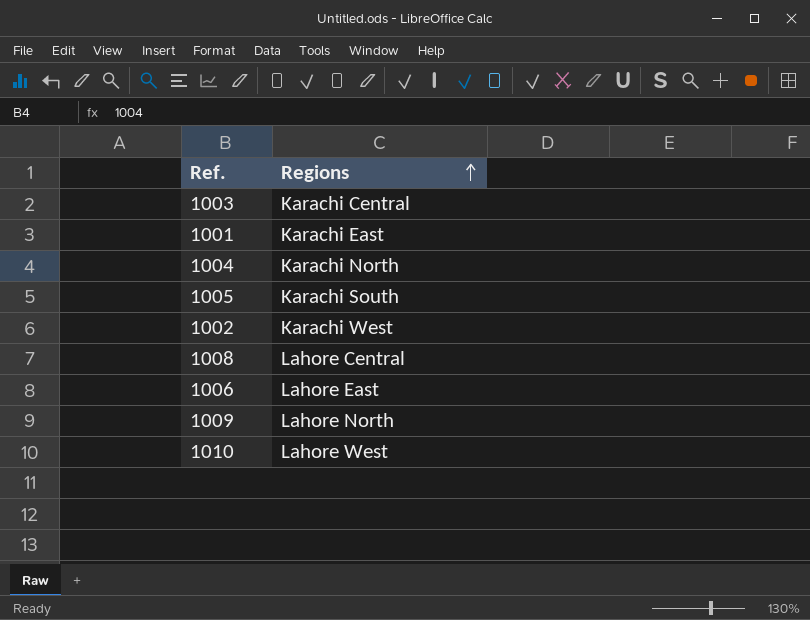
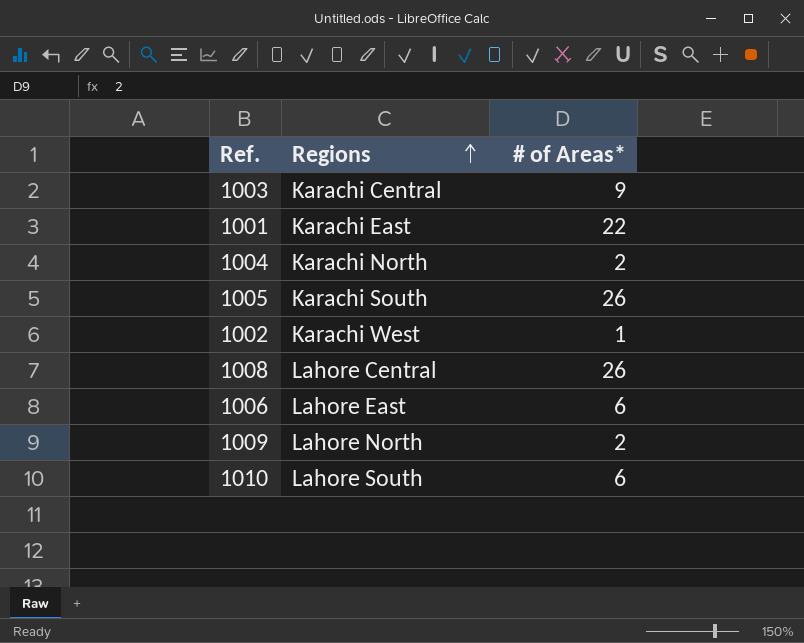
column # of Areas* | position: none -> 3
1010 | Regions: Lahore West -> Lahore South

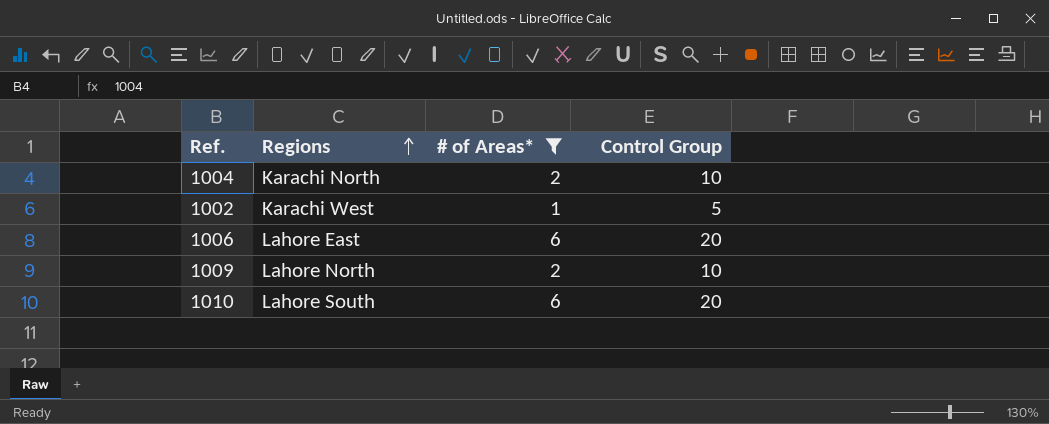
filter: none -> # of Areas* <= 6
column Control Group | position: none -> 4

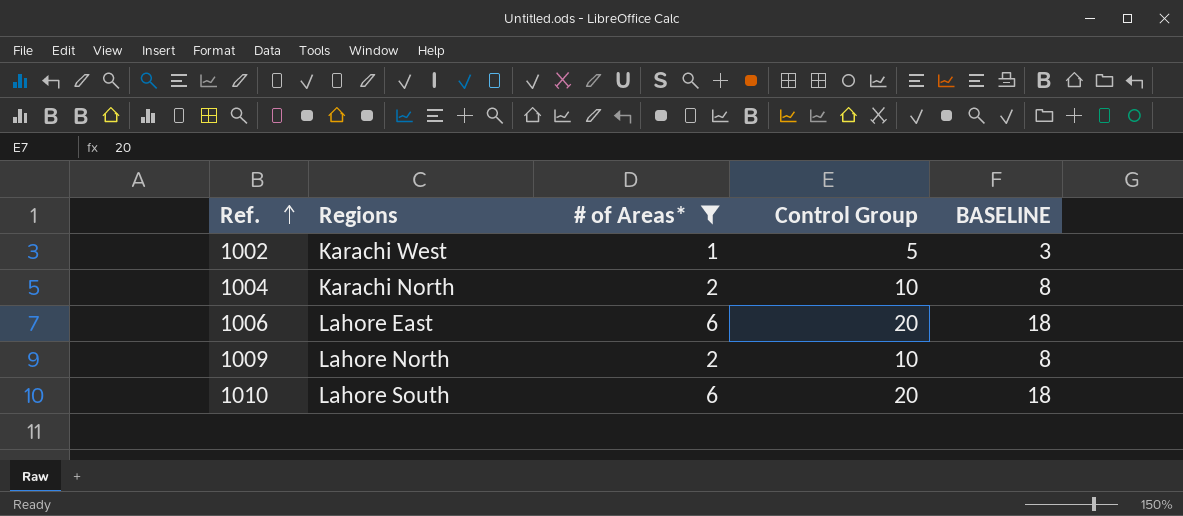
row order: Regions ascending -> Ref. ascending
column BASELINE | formula: none -> [Control Group] - 2

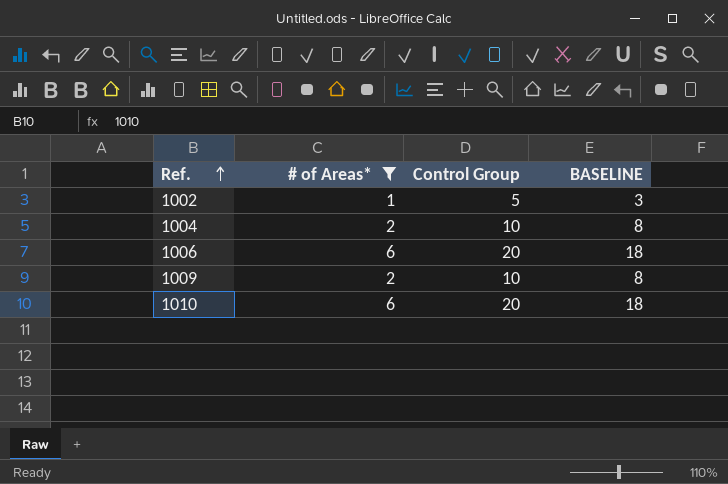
column Regions | position: 2 -> none

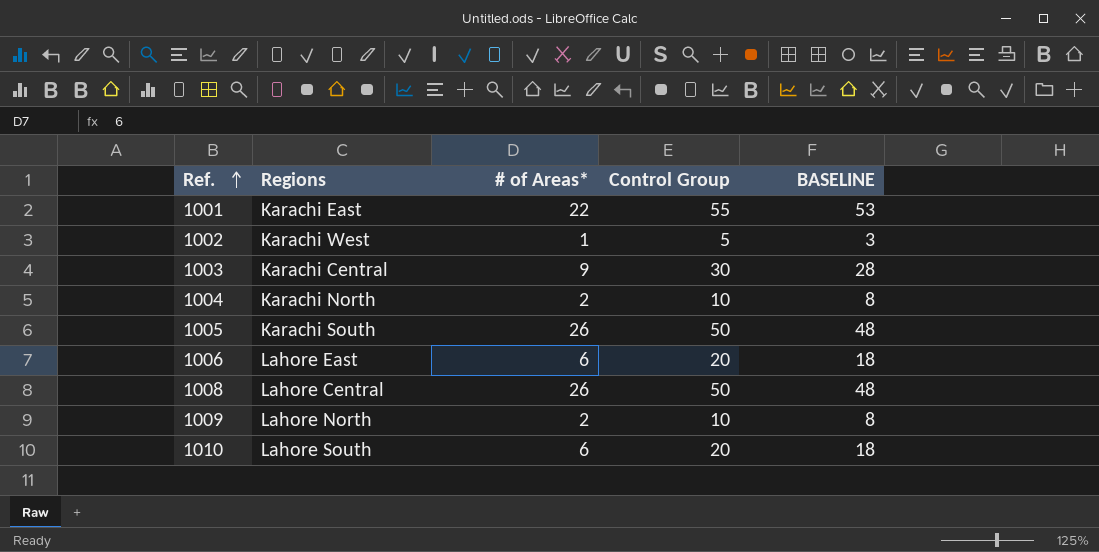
filter: # of Areas* <= 6 -> none
column Regions | position: none -> 2

